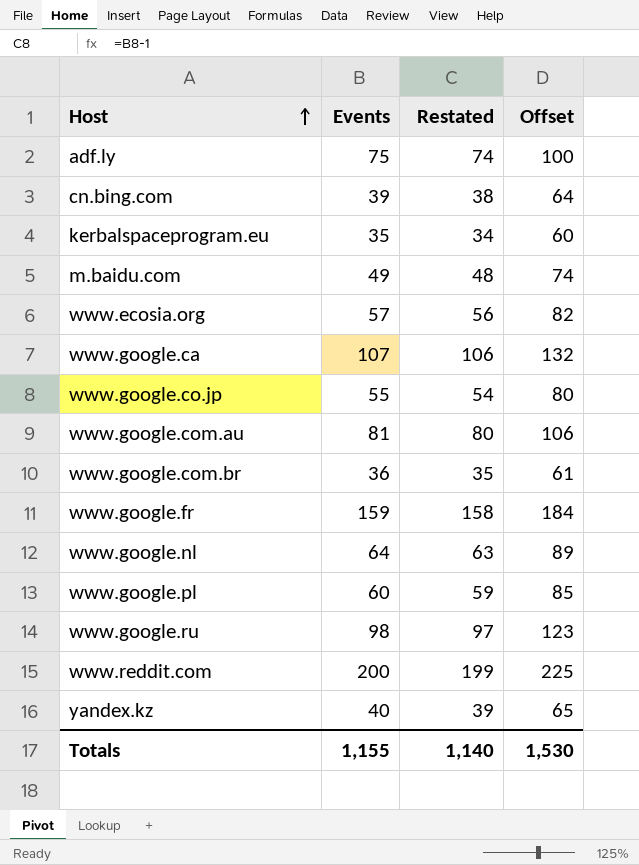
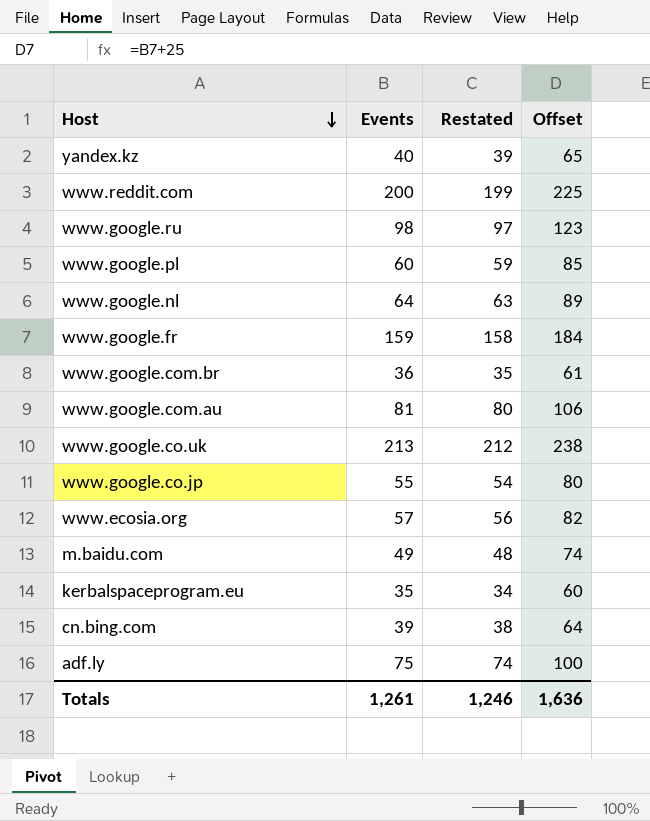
row order: Host ascending -> Host descending
row www.google.ca: 107 | 106 | 132 -> none
row www.google.co.uk: none -> 213 | 212 | 238
Totals | Events: 1,155 -> 1,261
Totals | Restated: 1,140 -> 1,246
Totals | Offset: 1,530 -> 1,636

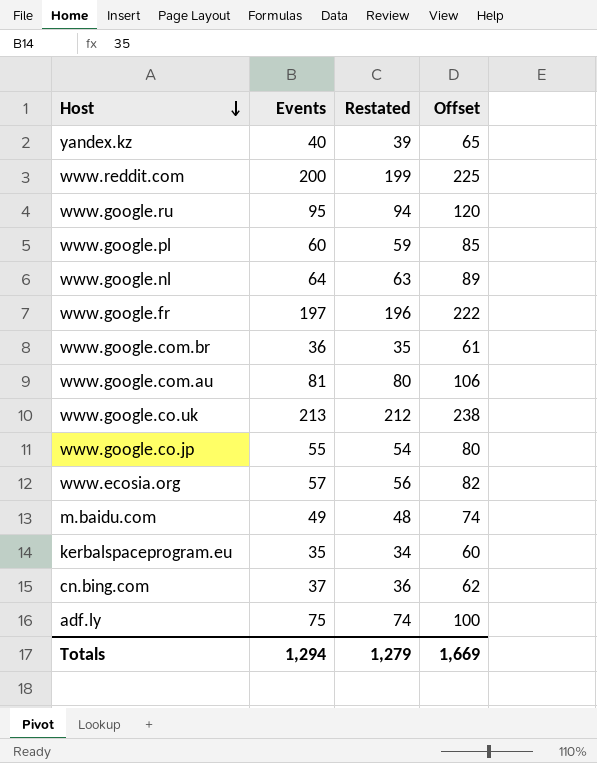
www.google.ru | Events: 98 -> 95
www.google.ru | Restated: 97 -> 94
www.google.ru | Offset: 123 -> 120
www.google.fr | Events: 159 -> 197
www.google.fr | Restated: 158 -> 196
www.google.fr | Offset: 184 -> 222
cn.bing.com | Events: 39 -> 37
cn.bing.com | Restated: 38 -> 36
cn.bing.com | Offset: 64 -> 62
Totals | Events: 1,261 -> 1,294
Totals | Restated: 1,246 -> 1,279
Totals | Offset: 1,636 -> 1,669

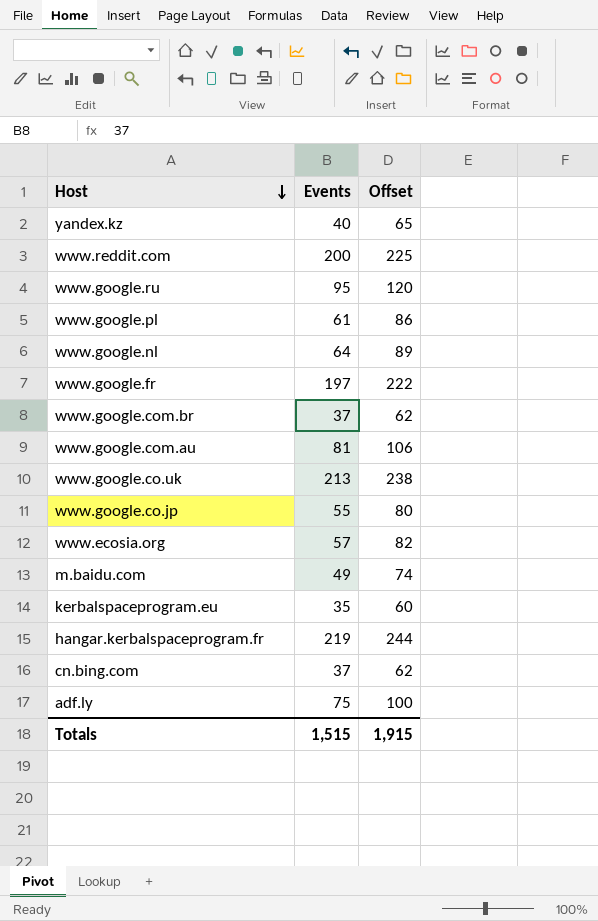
column Restated | formula: [Events] - 1 -> none
www.google.pl | Events: 60 -> 61
www.google.pl | Offset: 85 -> 86
www.google.com.br | Events: 36 -> 37
www.google.com.br | Offset: 61 -> 62
row hangar.kerbalspaceprogram.fr: none -> 219 | 244
Totals | Events: 1,294 -> 1,515
Totals | Offset: 1,669 -> 1,915

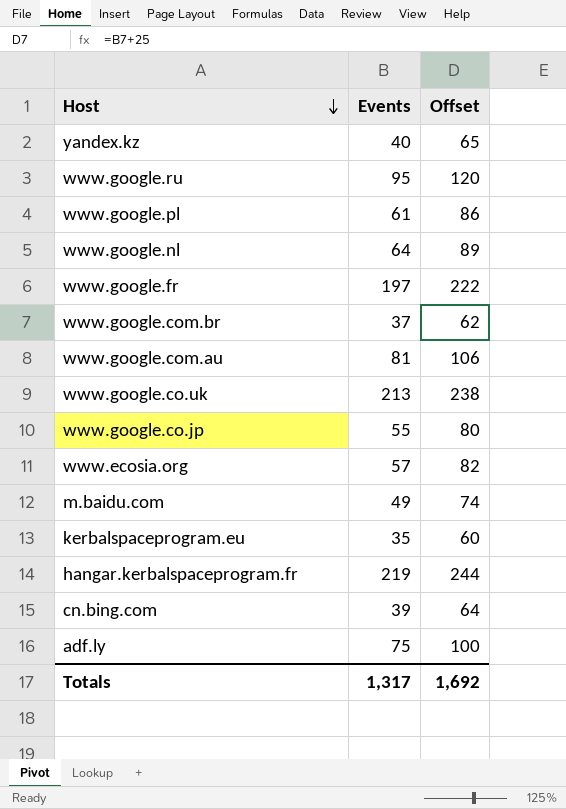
row www.reddit.com: 200 | 225 -> none
cn.bing.com | Events: 37 -> 39
cn.bing.com | Offset: 62 -> 64
Totals | Events: 1,515 -> 1,317
Totals | Offset: 1,915 -> 1,692

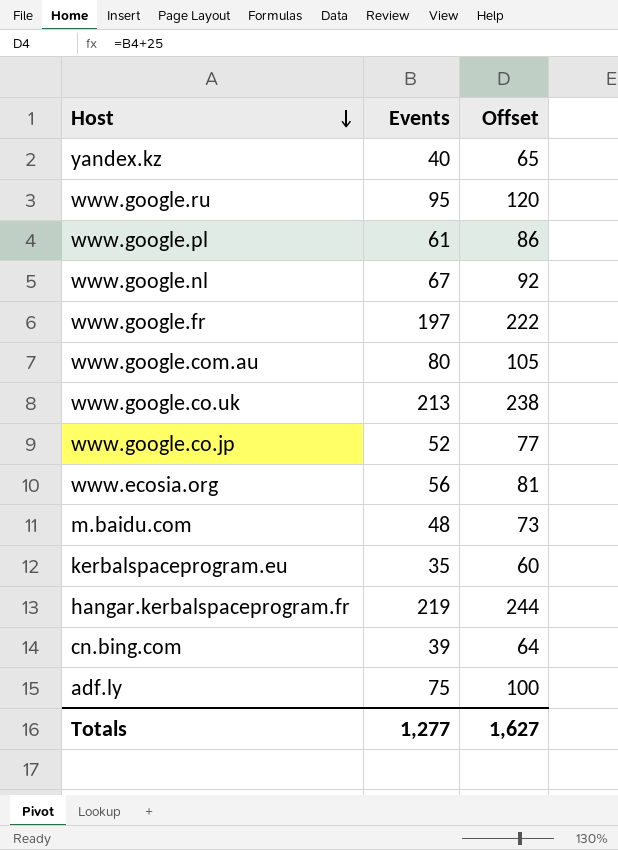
row www.google.com.br: 37 | 62 -> none
www.google.nl | Events: 64 -> 67
www.google.nl | Offset: 89 -> 92
www.google.com.au | Events: 81 -> 80
www.google.com.au | Offset: 106 -> 105
www.google.co.jp | Events: 55 -> 52
www.google.co.jp | Offset: 80 -> 77
www.ecosia.org | Events: 57 -> 56
www.ecosia.org | Offset: 82 -> 81
m.baidu.com | Events: 49 -> 48
m.baidu.com | Offset: 74 -> 73
Totals | Events: 1,317 -> 1,277
Totals | Offset: 1,692 -> 1,627

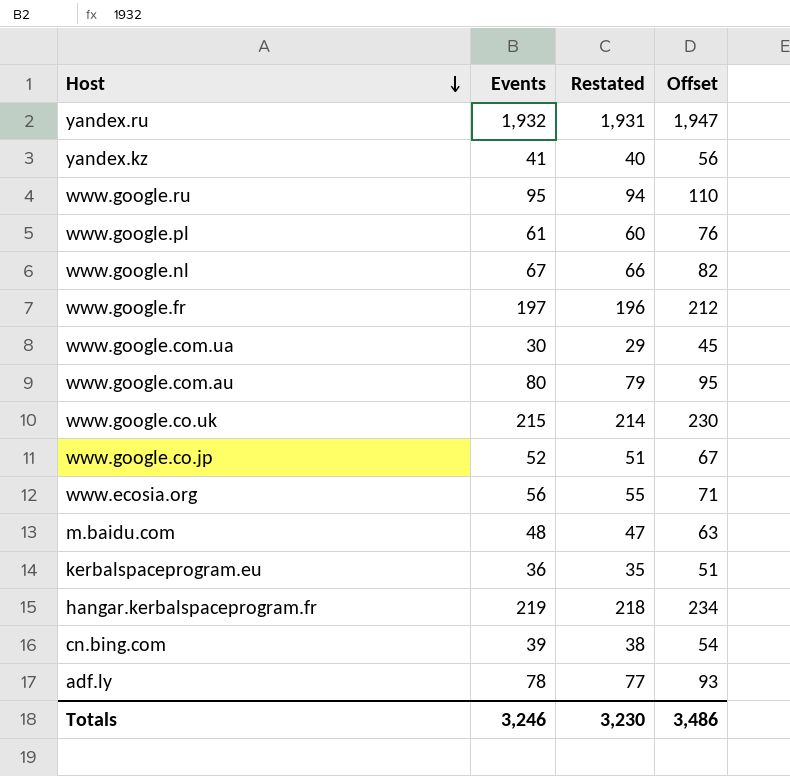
column Restated | formula: none -> [Events] - 1
column Offset | formula: [Events] + 25 -> [Events] + 15
row yandex.ru: none -> 1,932 | 1,931 | 1,947
yandex.kz | Events: 40 -> 41
row www.google.com.ua: none -> 30 | 29 | 45
www.google.co.uk | Events: 213 -> 215
kerbalspaceprogram.eu | Events: 35 -> 36
adf.ly | Events: 75 -> 78
Totals | Events: 1,277 -> 3,246
Totals | Offset: 1,627 -> 3,486

